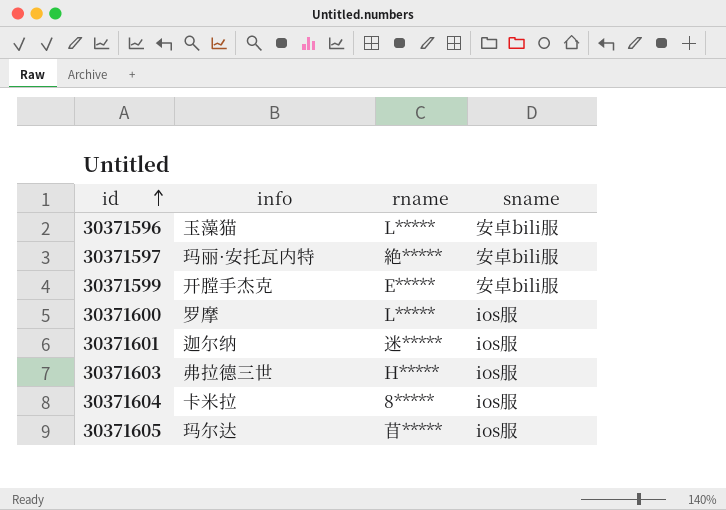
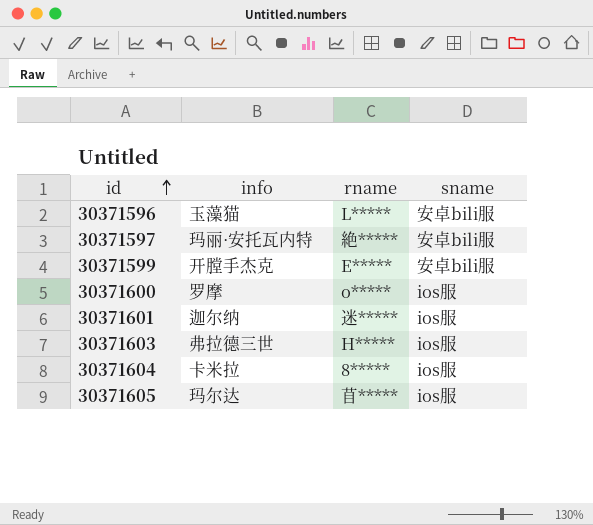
30371600 | rname: L***** -> o*****

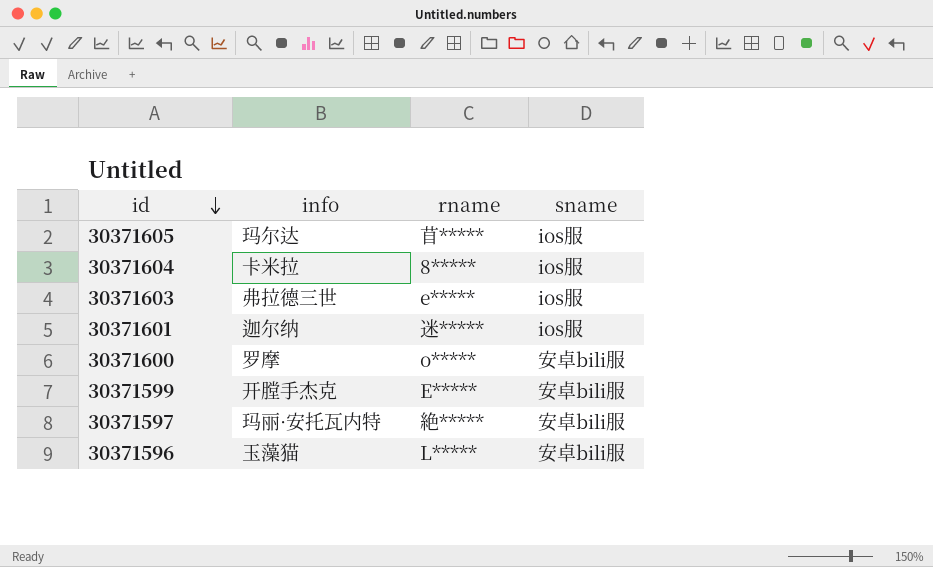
row order: id ascending -> id descending
30371603 | rname: H***** -> e*****
30371600 | sname: ios服 -> 安卓bili服

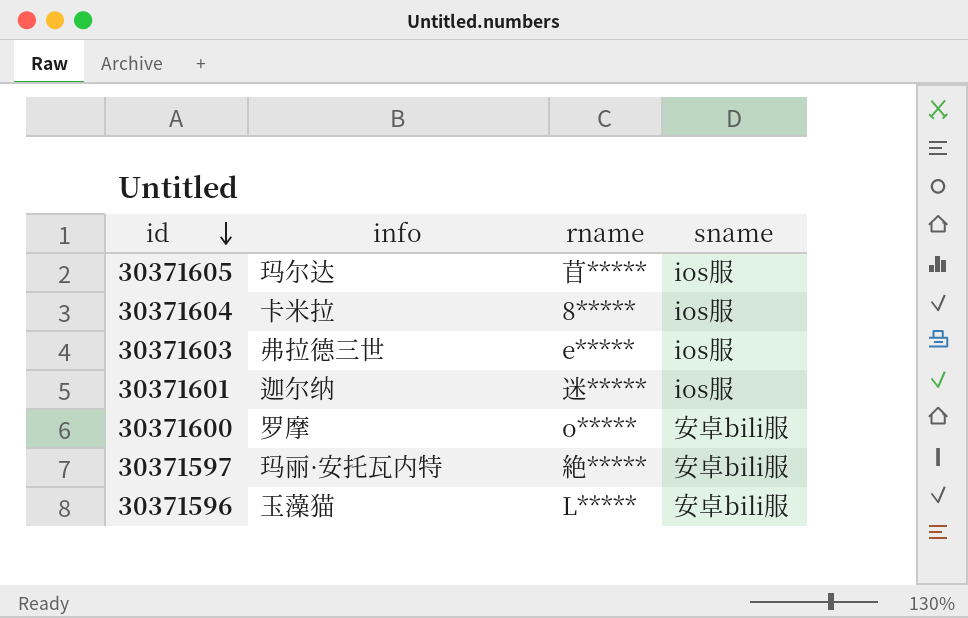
row 30371599: 开膛手杰克 | E***** | 安卓bili服 -> none

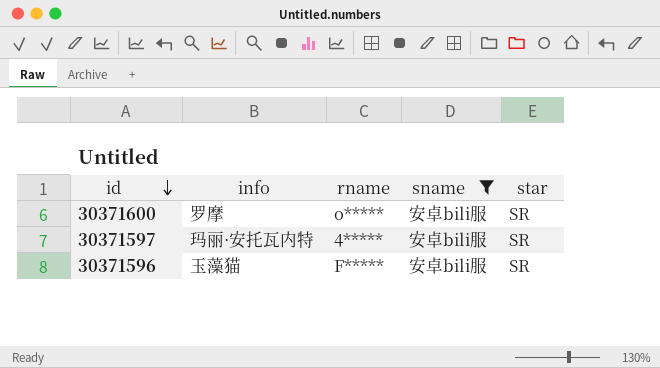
filter: none -> sname = 安卓bili服
column star | position: none -> 5
30371597 | rname: 絶***** -> 4*****
30371596 | rname: L***** -> F*****

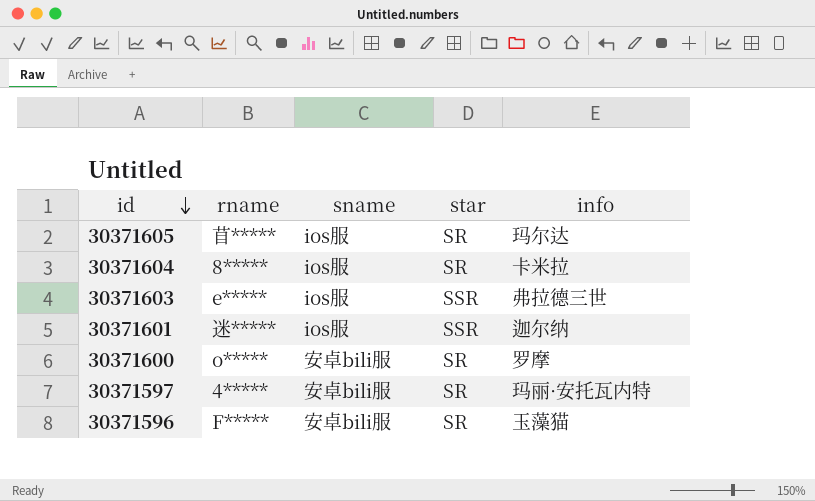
filter: sname = 安卓bili服 -> none
column info | position: 2 -> 5

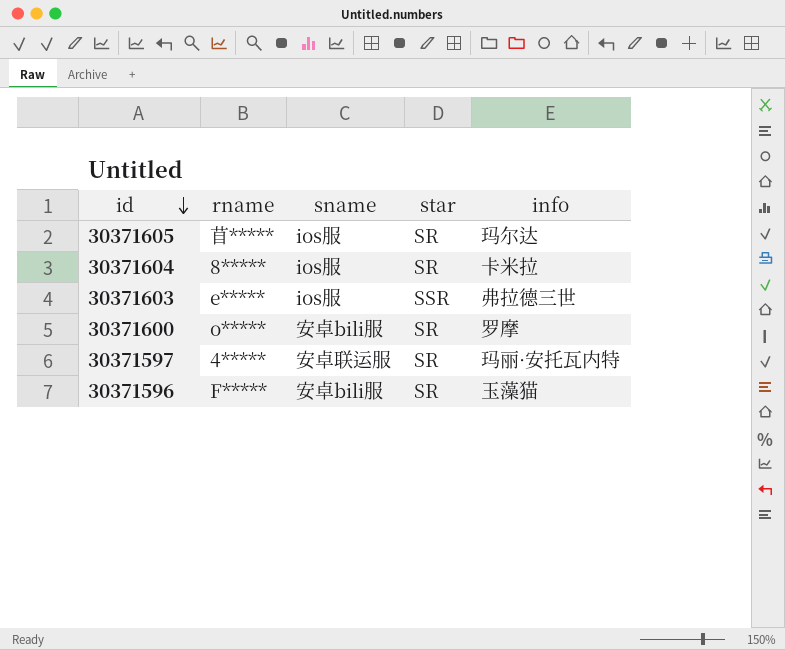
row 30371601: 迷***** | ios服 | SSR | 迦尔纳 -> none
30371597 | sname: 安卓bili服 -> 安卓联运服

